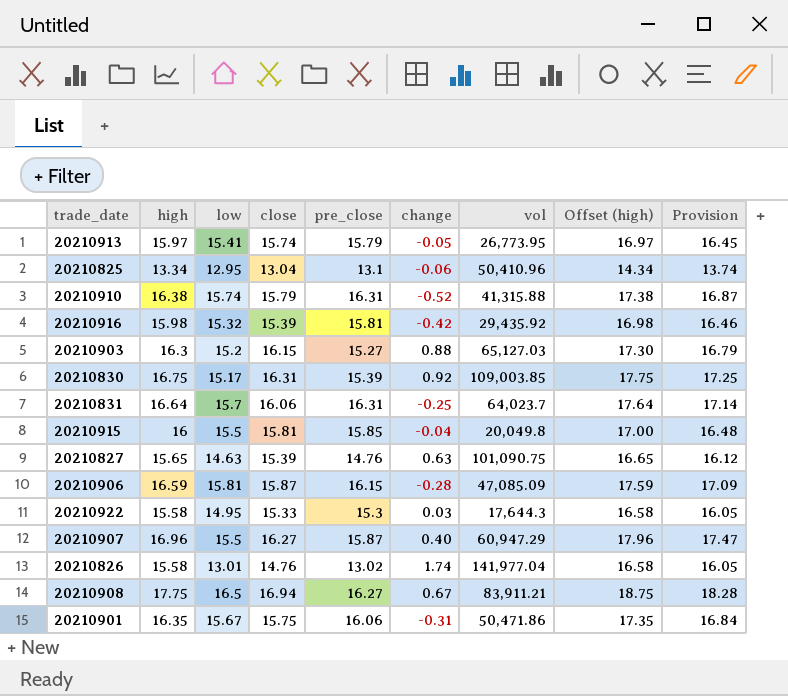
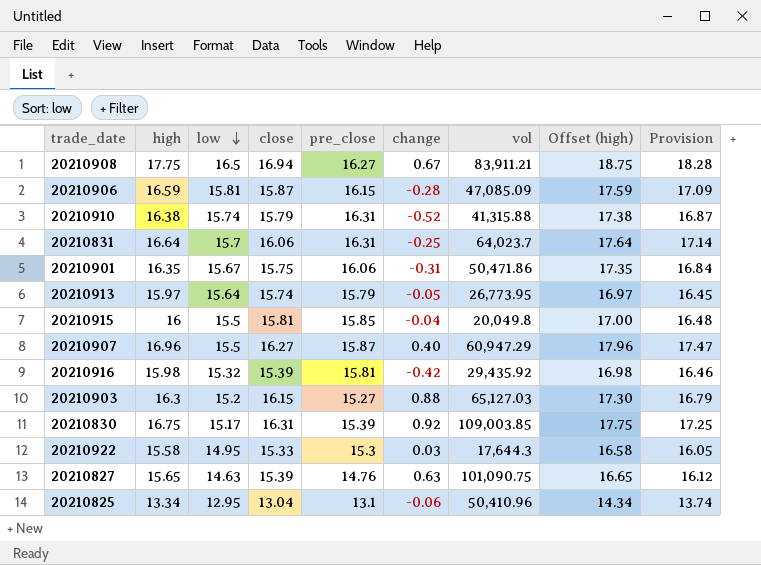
row order: none -> low descending
row 20210826: 15.58 | 13.01 | 14.76 | 13.02 | 1.74 | 141,977.04 | 16.58 | 16.05 -> none
20210913 | low: 15.41 -> 15.64

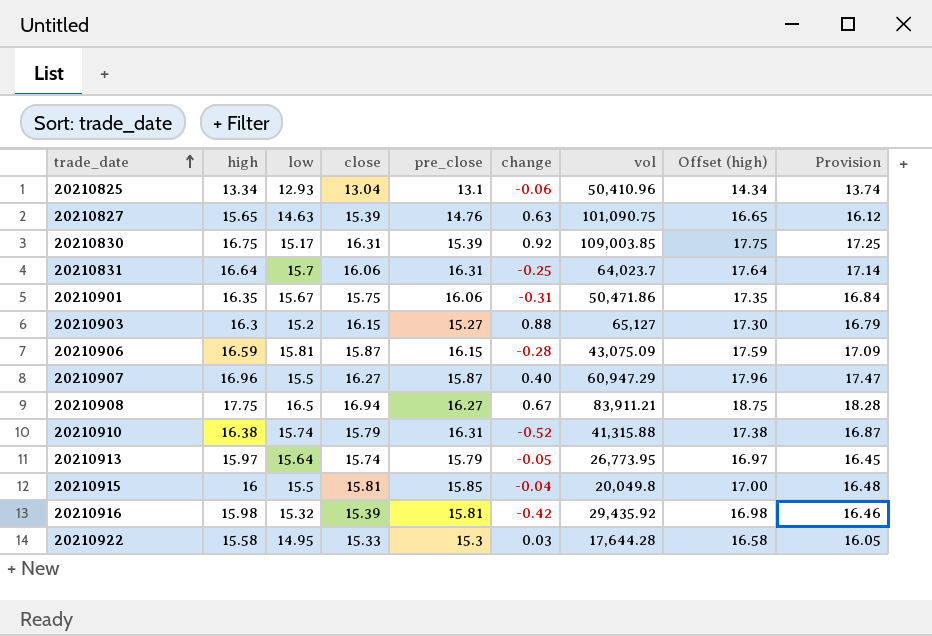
row order: low descending -> trade_date ascending
20210825 | low: 12.95 -> 12.93
20210903 | vol: 65,127.03 -> 65,127
20210906 | vol: 47,085.09 -> 43,075.09
20210922 | vol: 17,644.3 -> 17,644.28

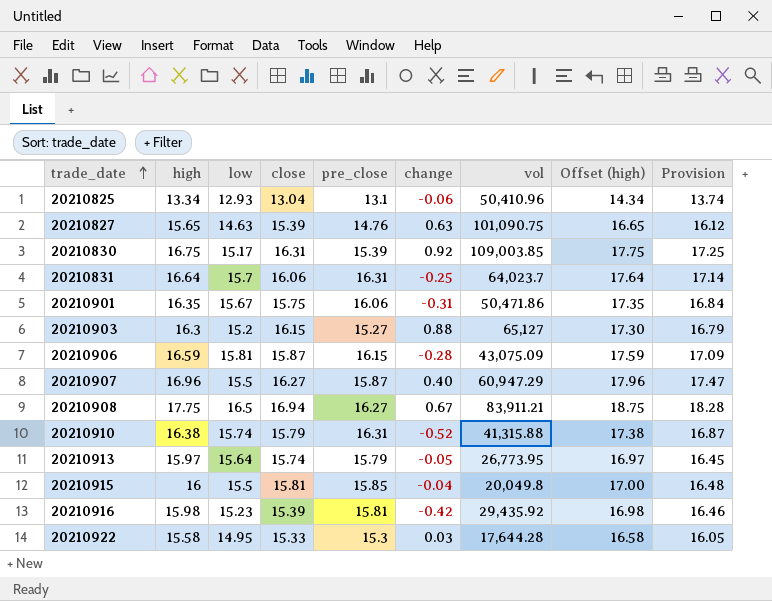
20210916 | low: 15.32 -> 15.23

